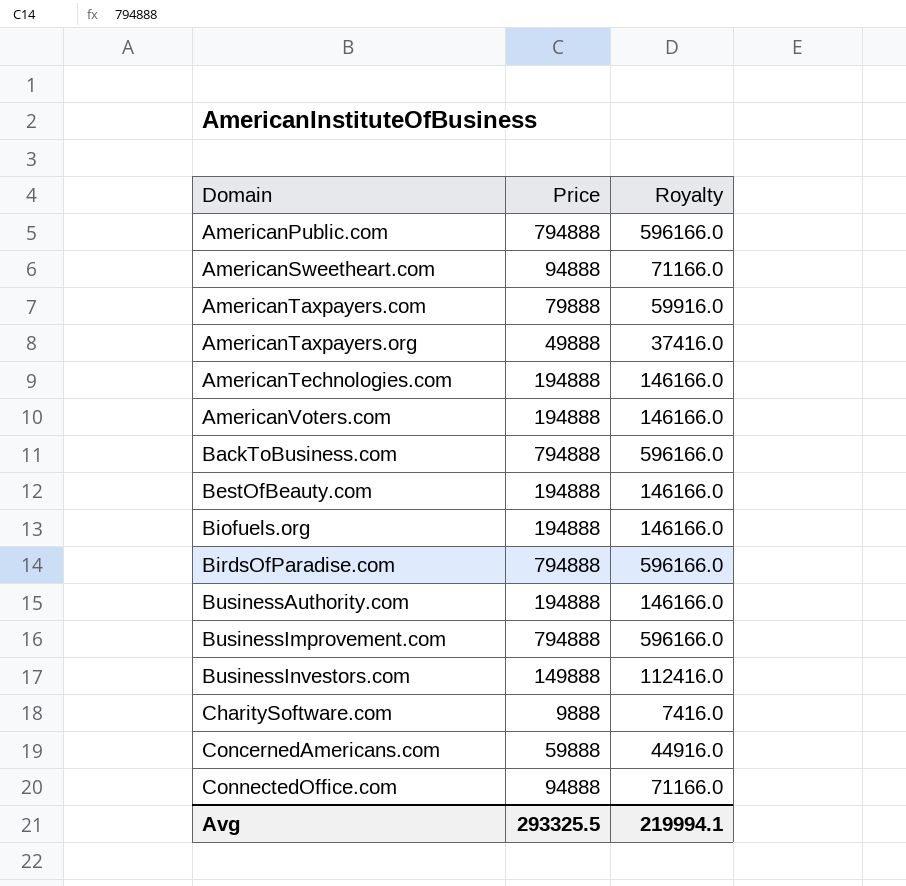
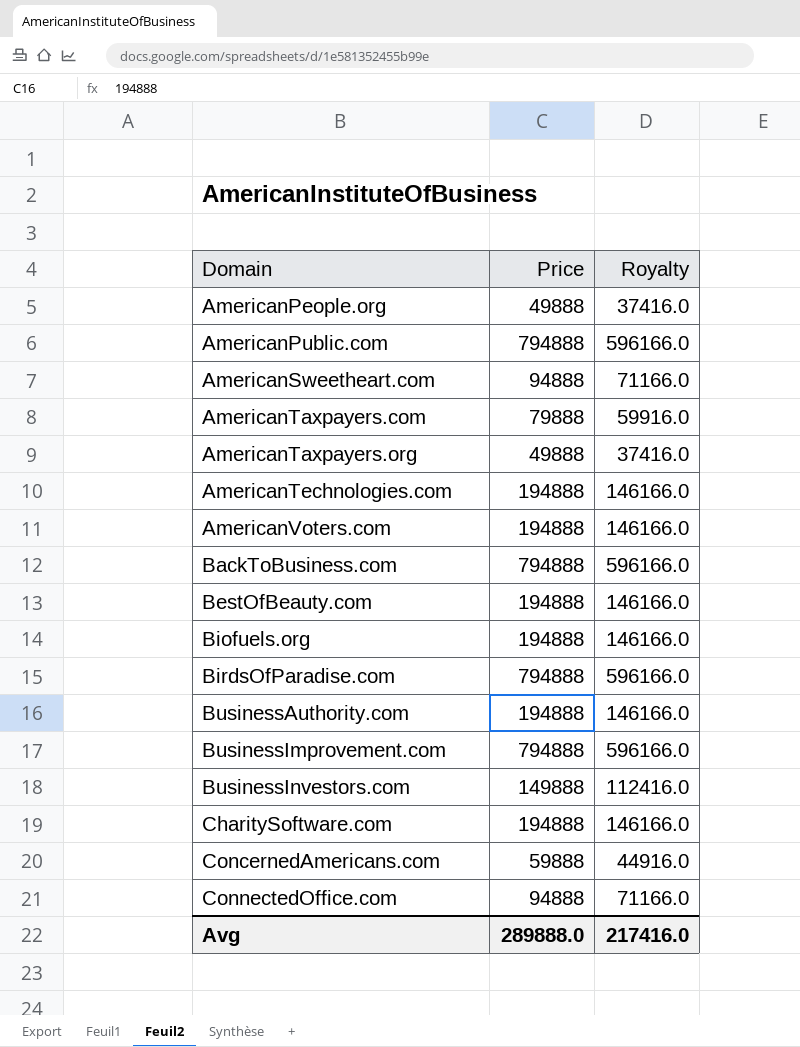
row AmericanPeople.org: none -> 49888 | 37416.0
CharitySoftware.com | Price: 9888 -> 194888
CharitySoftware.com | Royalty: 7416.0 -> 146166.0
Avg | Price: 293325.5 -> 289888.0
Avg | Royalty: 219994.1 -> 217416.0

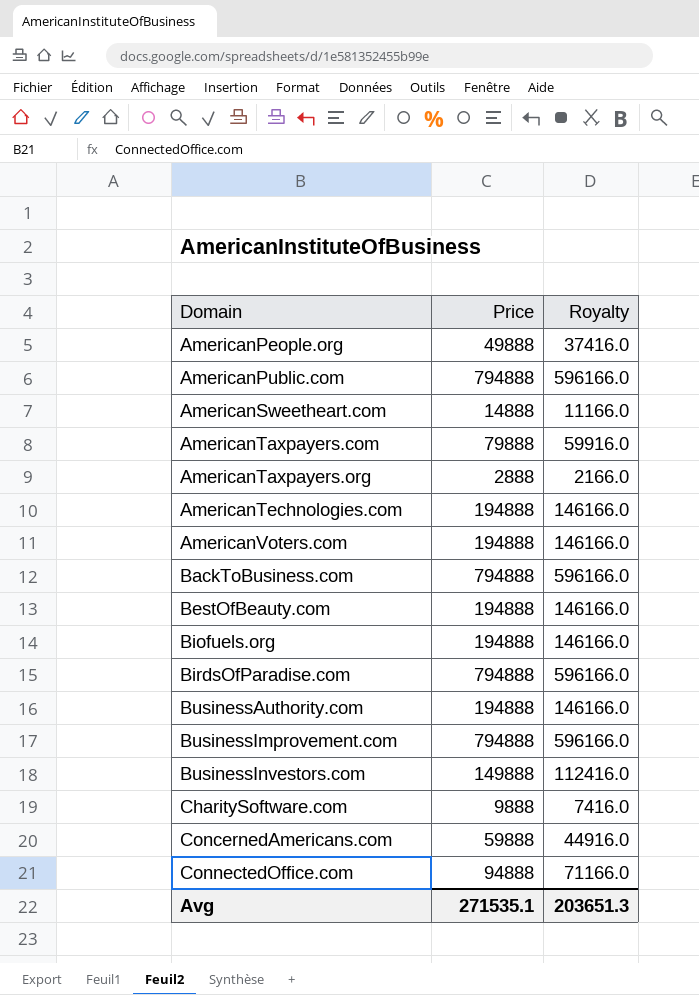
AmericanSweetheart.com | Price: 94888 -> 14888
AmericanSweetheart.com | Royalty: 71166.0 -> 11166.0
AmericanTaxpayers.org | Price: 49888 -> 2888
AmericanTaxpayers.org | Royalty: 37416.0 -> 2166.0
CharitySoftware.com | Price: 194888 -> 9888
CharitySoftware.com | Royalty: 146166.0 -> 7416.0
Avg | Price: 289888.0 -> 271535.1
Avg | Royalty: 217416.0 -> 203651.3

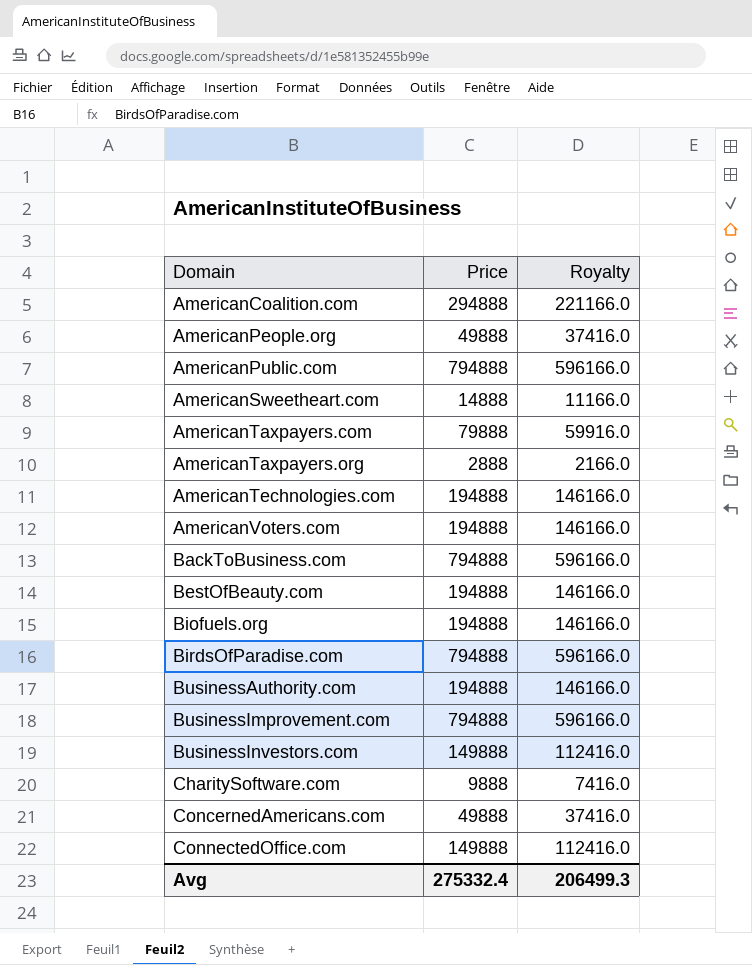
row AmericanCoalition.com: none -> 294888 | 221166.0
ConcernedAmericans.com | Price: 59888 -> 49888
ConcernedAmericans.com | Royalty: 44916.0 -> 37416.0
ConnectedOffice.com | Price: 94888 -> 149888
ConnectedOffice.com | Royalty: 71166.0 -> 112416.0
Avg | Price: 271535.1 -> 275332.4
Avg | Royalty: 203651.3 -> 206499.3

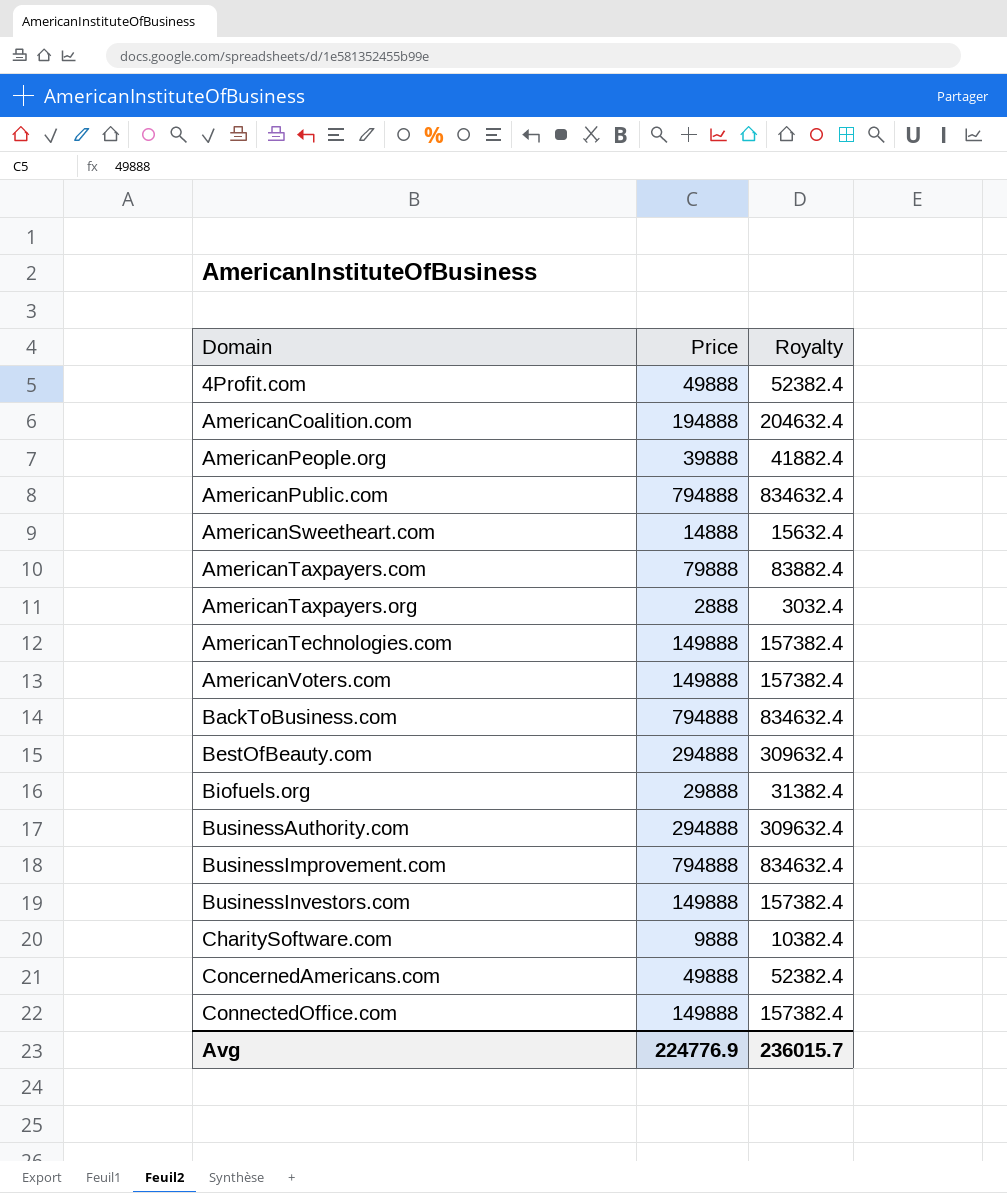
column Royalty | formula: [Price] * 0.75 -> [Price] * 1.05
row BirdsOfParadise.com: 794888 | 596166.0 -> none
row 4Profit.com: none -> 49888 | 52382.4
AmericanCoalition.com | Price: 294888 -> 194888
AmericanPeople.org | Price: 49888 -> 39888
AmericanTechnologies.com | Price: 194888 -> 149888
AmericanVoters.com | Price: 194888 -> 149888
BestOfBeauty.com | Price: 194888 -> 294888
Biofuels.org | Price: 194888 -> 29888
BusinessAuthority.com | Price: 194888 -> 294888
Avg | Price: 275332.4 -> 224776.9
Avg | Royalty: 206499.3 -> 236015.7

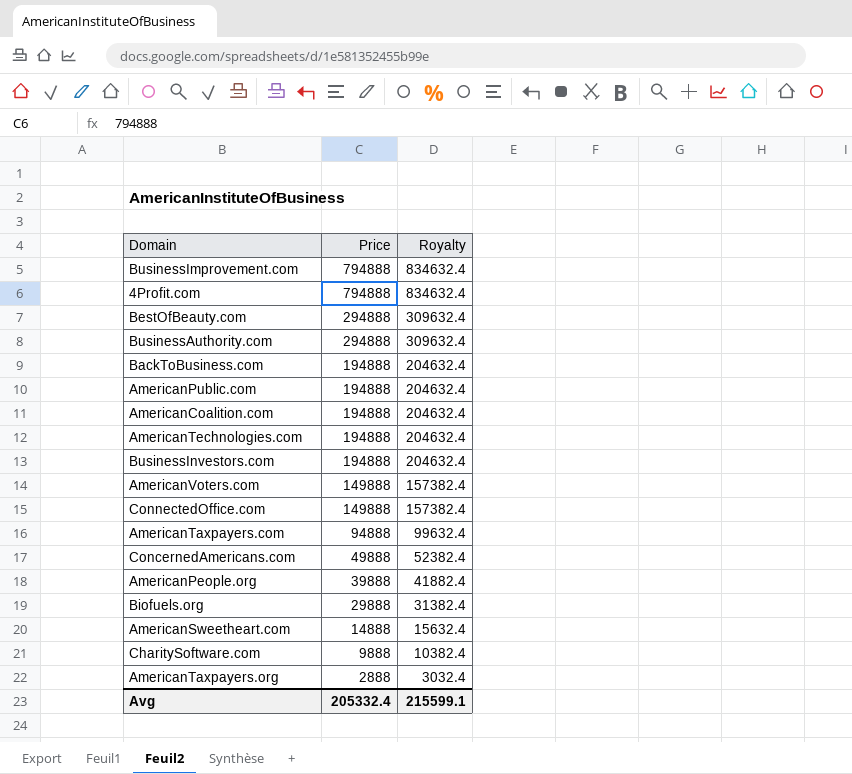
row order: Domain ascending -> Price descending
4Profit.com | Price: 49888 -> 794888
4Profit.com | Royalty: 52382.4 -> 834632.4
BackToBusiness.com | Price: 794888 -> 194888
BackToBusiness.com | Royalty: 834632.4 -> 204632.4
AmericanPublic.com | Price: 794888 -> 194888
AmericanPublic.com | Royalty: 834632.4 -> 204632.4
AmericanTechnologies.com | Price: 149888 -> 194888
AmericanTechnologies.com | Royalty: 157382.4 -> 204632.4
BusinessInvestors.com | Price: 149888 -> 194888
BusinessInvestors.com | Royalty: 157382.4 -> 204632.4
AmericanTaxpayers.com | Price: 79888 -> 94888
AmericanTaxpayers.com | Royalty: 83882.4 -> 99632.4
Avg | Price: 224776.9 -> 205332.4
Avg | Royalty: 236015.7 -> 215599.1

